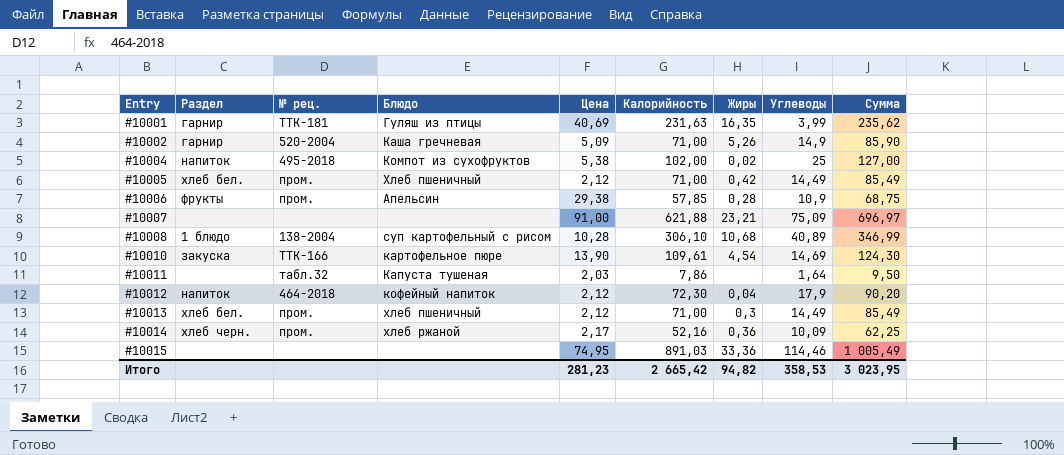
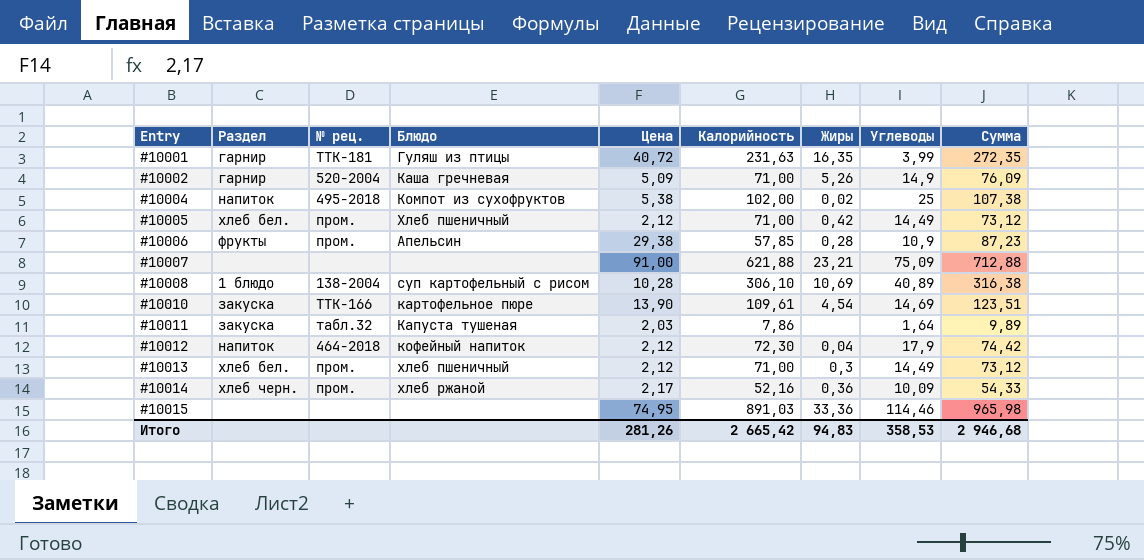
column Сумма | formula: [Калорийность] + [Углеводы] -> [Цена] + [Калорийность]
#10001 | Цена: 40,69 -> 40,72
#10008 | Жиры: 10,68 -> 10,69
#10011 | Раздел: none -> закуска
Итого | Цена: 281,23 -> 281,26
Итого | Жиры: 94,82 -> 94,83
Итого | Сумма: 3 023,95 -> 2 946,68

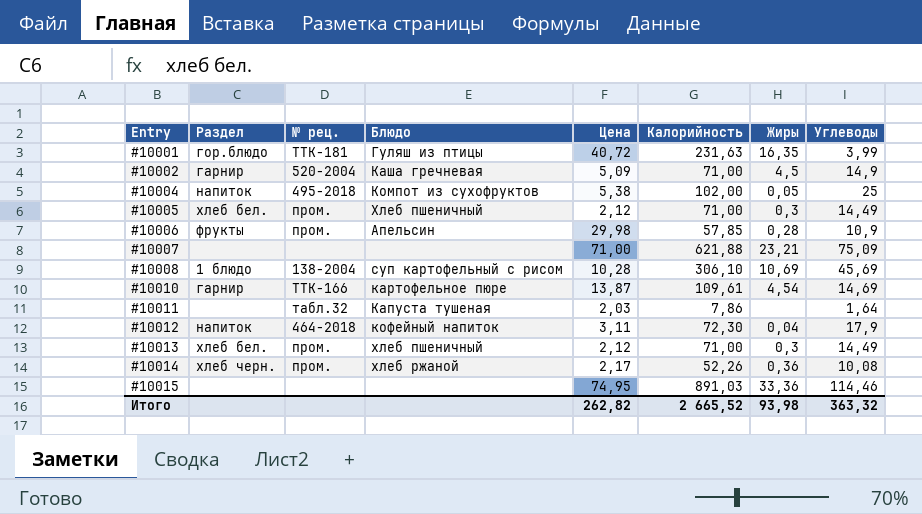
column Сумма | formula: [Цена] + [Калорийность] -> none
#10001 | Раздел: гарнир -> гор.блюдо
#10002 | Жиры: 5,26 -> 4,5
#10004 | Жиры: 0,02 -> 0,05
#10005 | Жиры: 0,42 -> 0,3
#10006 | Цена: 29,38 -> 29,98
#10007 | Цена: 91,00 -> 71,00
#10008 | Углеводы: 40,89 -> 45,69
#10010 | Раздел: закуска -> гарнир
#10010 | Цена: 13,90 -> 13,87
#10011 | Раздел: закуска -> none
#10012 | Цена: 2,12 -> 3,11
#10014 | Калорийность: 52,16 -> 52,26
#10014 | Углеводы: 10,09 -> 10,08
Итого | Цена: 281,26 -> 262,82
Итого | Калорийность: 2 665,42 -> 2 665,52
Итого | Жиры: 94,83 -> 93,98
Итого | Углеводы: 358,53 -> 363,32

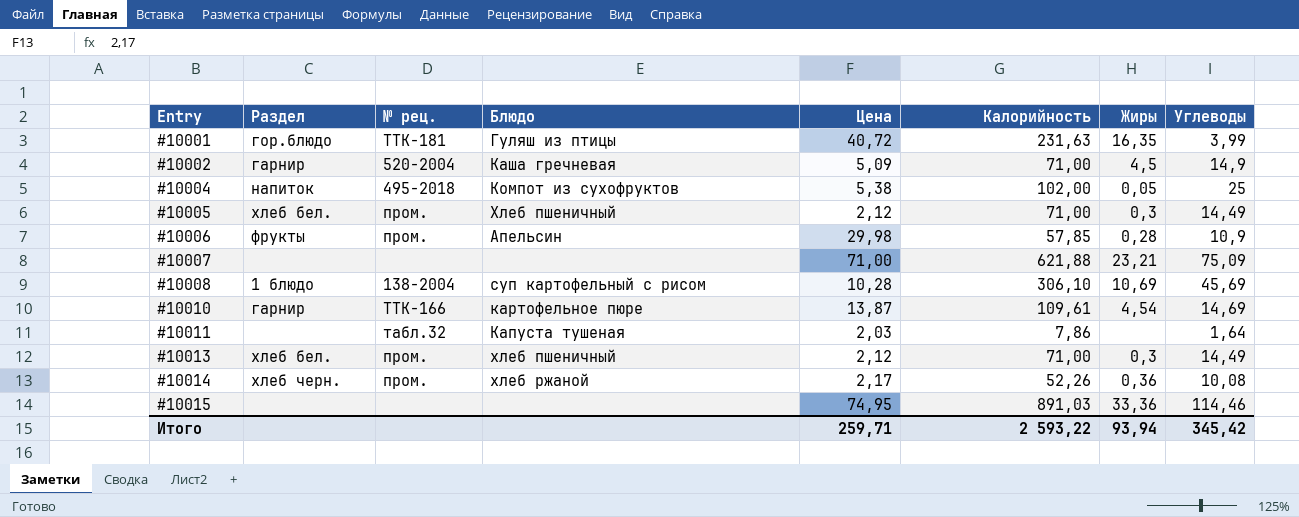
row #10012: напиток | 464-2018 | кофейный напиток | 3,11 | 72,30 | 0,04 | 17,9 -> none
Итого | Цена: 262,82 -> 259,71
Итого | Калорийность: 2 665,52 -> 2 593,22
Итого | Жиры: 93,98 -> 93,94
Итого | Углеводы: 363,32 -> 345,42

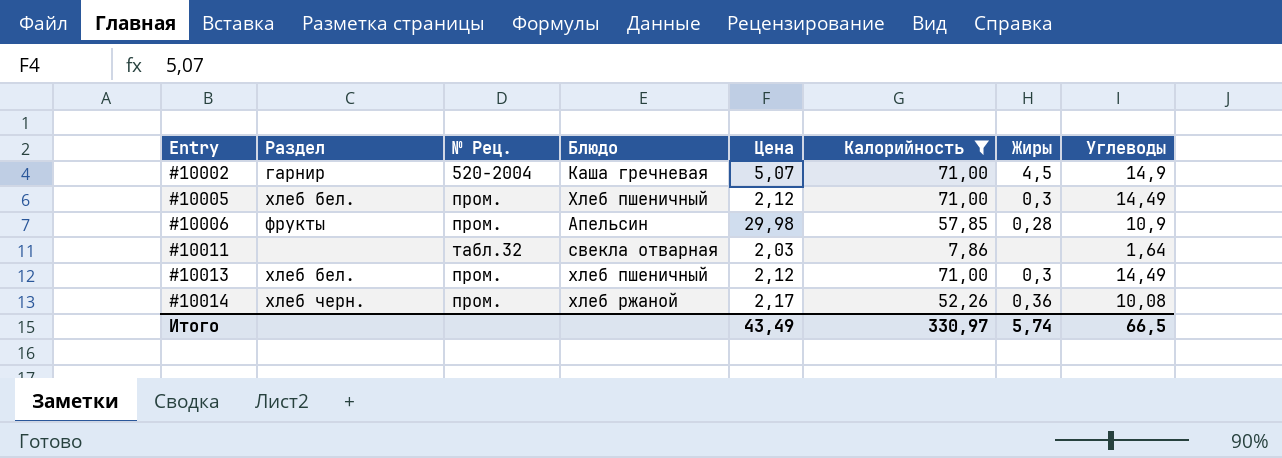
filter: none -> Калорийность <= 71,00
column name: № рец. -> № Рец.
#10002 | Цена: 5,09 -> 5,07
#10011 | Блюдо: Капуста тушеная -> свекла отварная
Итого | Цена: 259,71 -> 43,49
Итого | Калорийность: 2 593,22 -> 330,97
Итого | Жиры: 93,94 -> 5,74
Итого | Углеводы: 345,42 -> 66,5

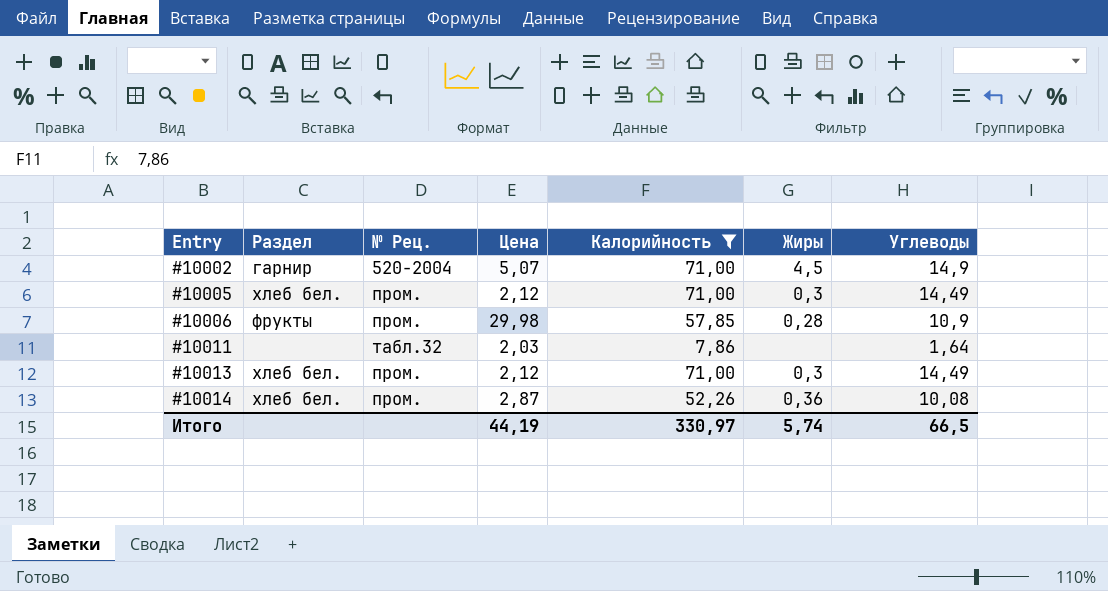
column Блюдо | position: 4 -> none
#10014 | Раздел: хлеб черн. -> хлеб бел.
#10014 | Цена: 2,17 -> 2,87
Итого | Цена: 43,49 -> 44,19

